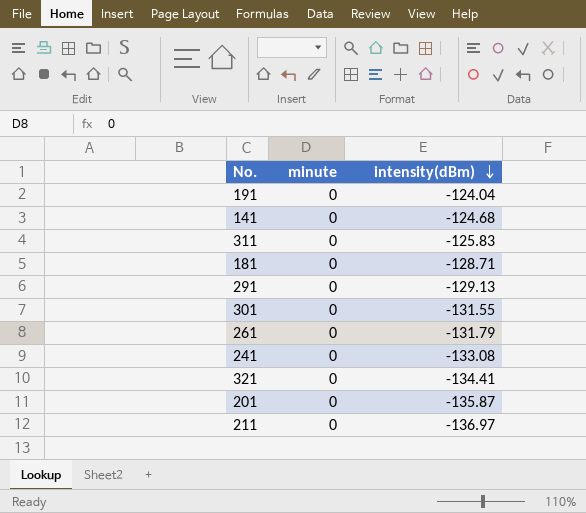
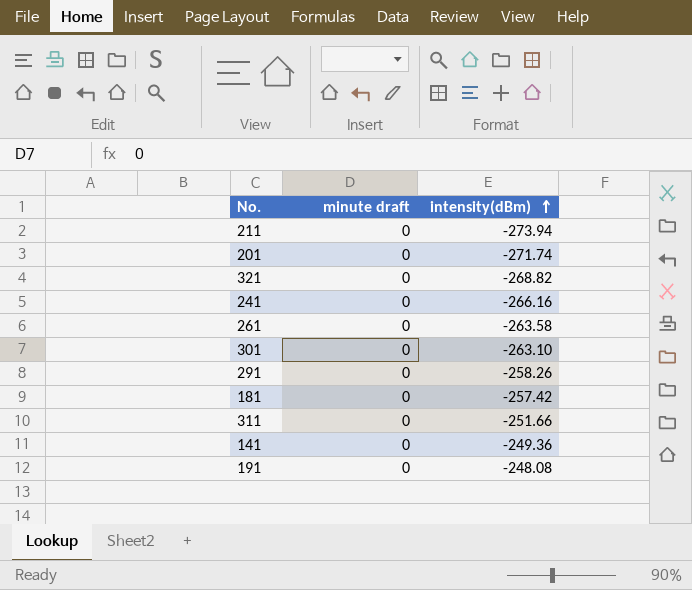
row order: intensity(dBm) descending -> intensity(dBm) ascending
column name: minute -> minute draft
211 | intensity(dBm): -136.97 -> -273.94
201 | intensity(dBm): -135.87 -> -271.74
321 | intensity(dBm): -134.41 -> -268.82
241 | intensity(dBm): -133.08 -> -266.16
261 | intensity(dBm): -131.79 -> -263.58
301 | intensity(dBm): -131.55 -> -263.10
291 | intensity(dBm): -129.13 -> -258.26
181 | intensity(dBm): -128.71 -> -257.42
311 | intensity(dBm): -125.83 -> -251.66
141 | intensity(dBm): -124.68 -> -249.36
191 | intensity(dBm): -124.04 -> -248.08

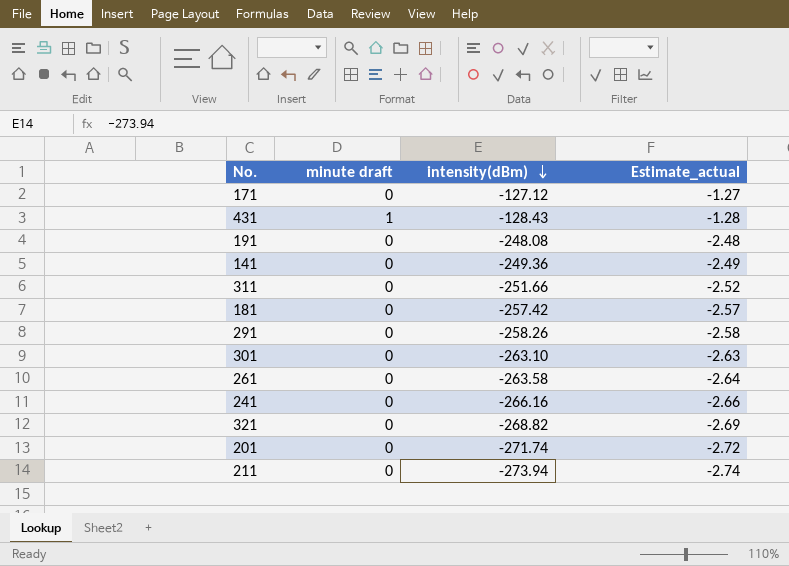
row order: intensity(dBm) ascending -> intensity(dBm) descending
column Estimate_actual | formula: none -> [intensity(dBm)] * 0.01
row 171: none -> 0 | -127.12 | -1.27
row 431: none -> 1 | -128.43 | -1.28

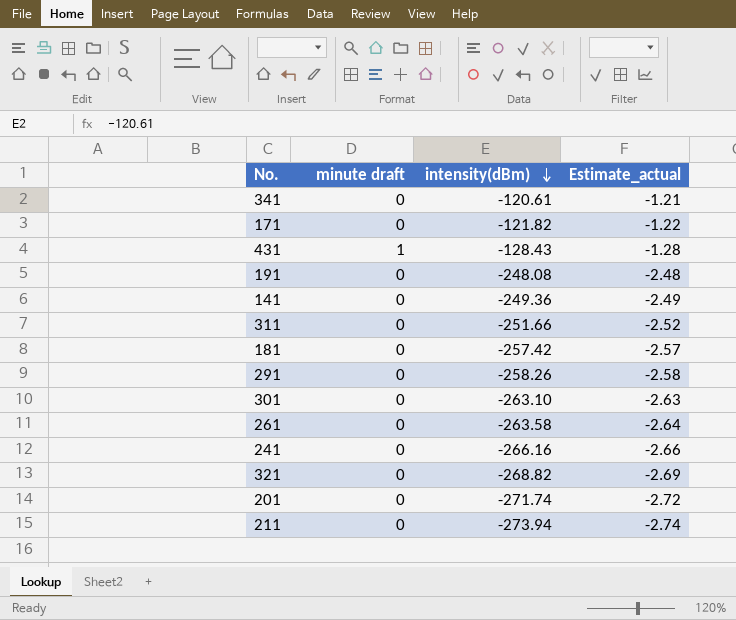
row 341: none -> 0 | -120.61 | -1.21
171 | intensity(dBm): -127.12 -> -121.82
171 | Estimate_actual: -1.27 -> -1.22

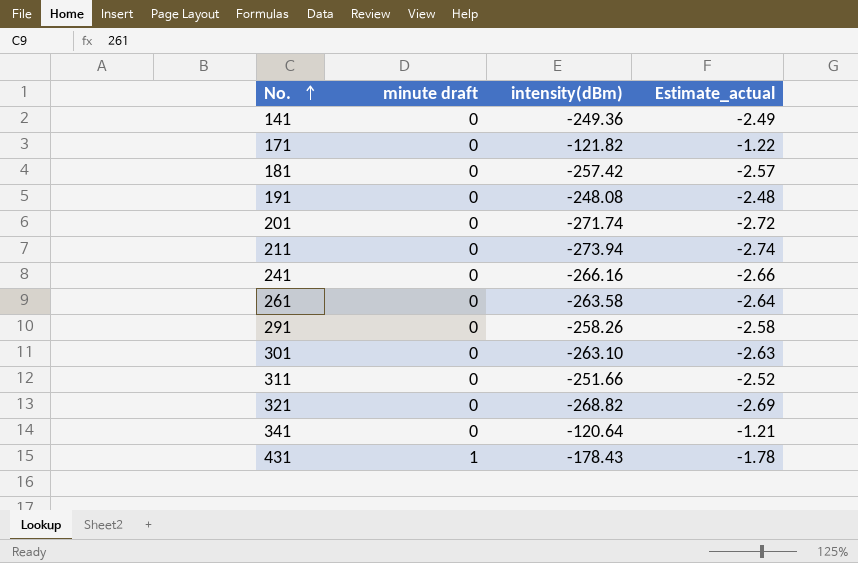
row order: intensity(dBm) descending -> No. ascending
341 | intensity(dBm): -120.61 -> -120.64
431 | intensity(dBm): -128.43 -> -178.43
431 | Estimate_actual: -1.28 -> -1.78

